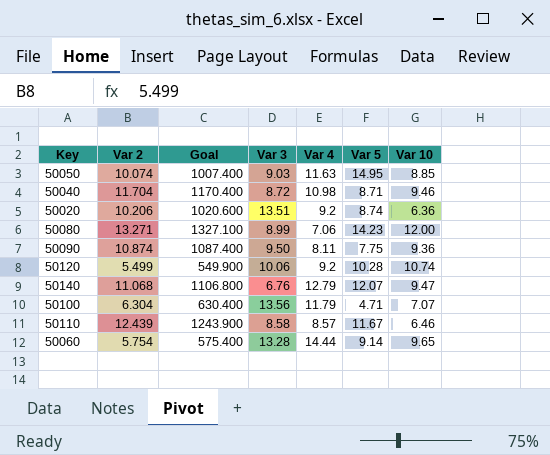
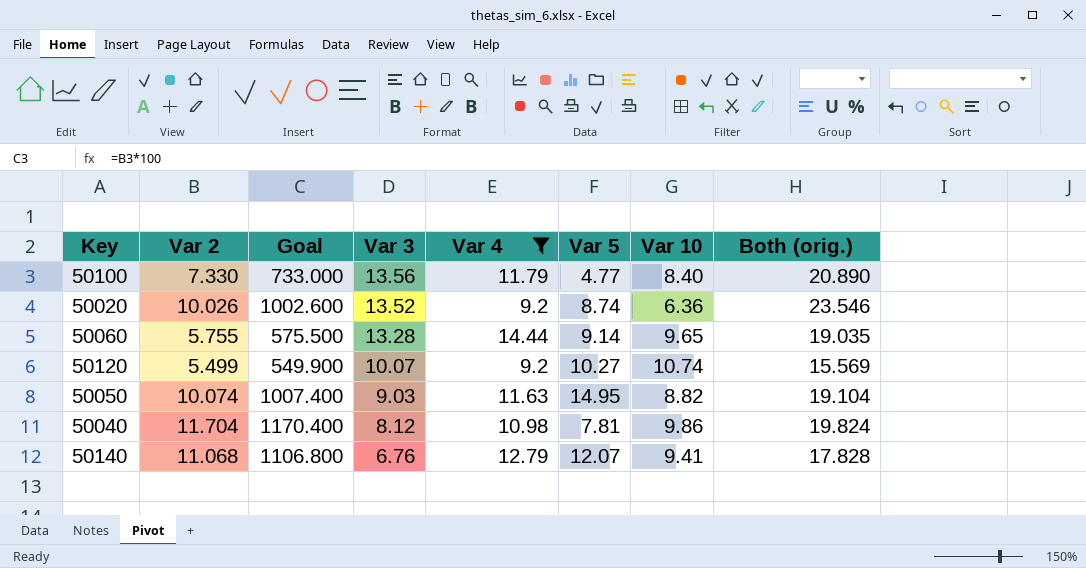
filter: none -> Var 4 >= 9.2
row order: none -> Var 3 descending
column Both (orig.) | formula: none -> [Var 2] + [Var 3]
50100 | Var 2: 6.304 -> 7.330
50100 | Goal: 630.400 -> 733.000
50100 | Var 5: 4.71 -> 4.77
50100 | Var 10: 7.07 -> 8.40
50020 | Var 2: 10.206 -> 10.026
50020 | Goal: 1020.600 -> 1002.600
50020 | Var 3: 13.51 -> 13.52
50060 | Var 2: 5.754 -> 5.755
50060 | Goal: 575.400 -> 575.500
50120 | Var 3: 10.06 -> 10.07
50120 | Var 5: 10.28 -> 10.27
50050 | Var 10: 8.85 -> 8.82
50040 | Var 3: 8.72 -> 8.12
50040 | Var 5: 8.71 -> 7.81
50040 | Var 10: 9.46 -> 9.86
50140 | Var 10: 9.47 -> 9.41

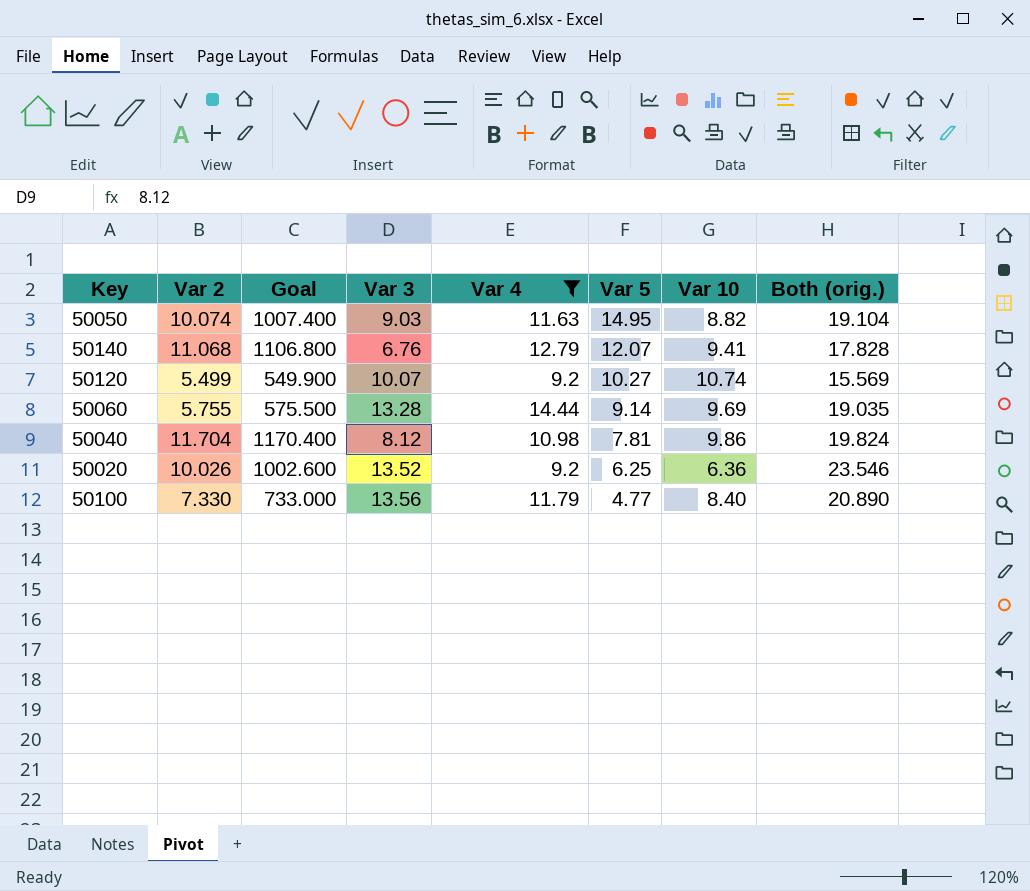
row order: Var 3 descending -> Var 5 descending
50060 | Var 10: 9.65 -> 9.69
50020 | Var 5: 8.74 -> 6.25

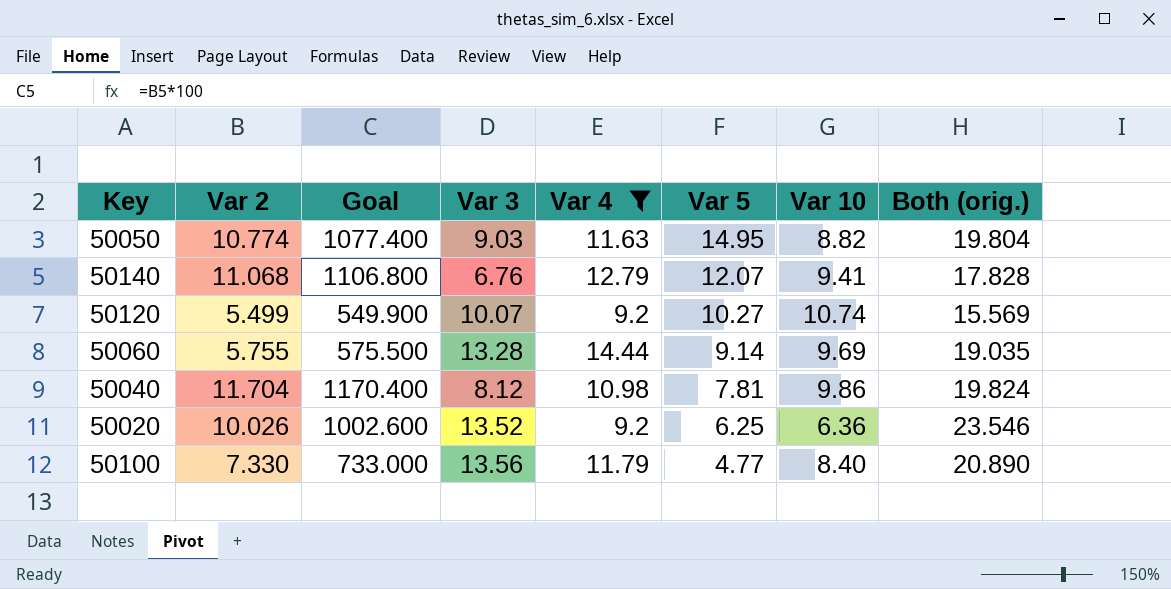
50050 | Var 2: 10.074 -> 10.774
50050 | Goal: 1007.400 -> 1077.400
50050 | Both (orig.): 19.104 -> 19.804

